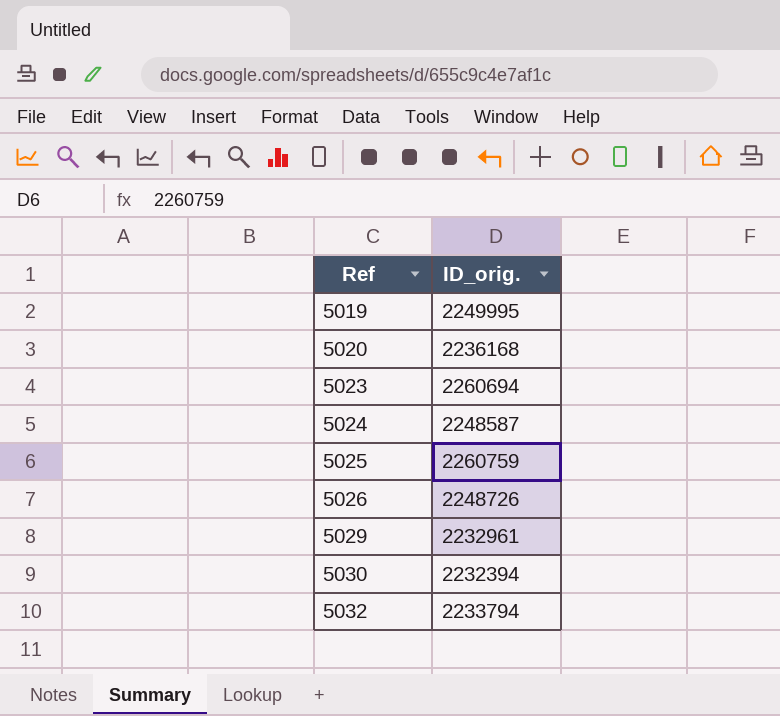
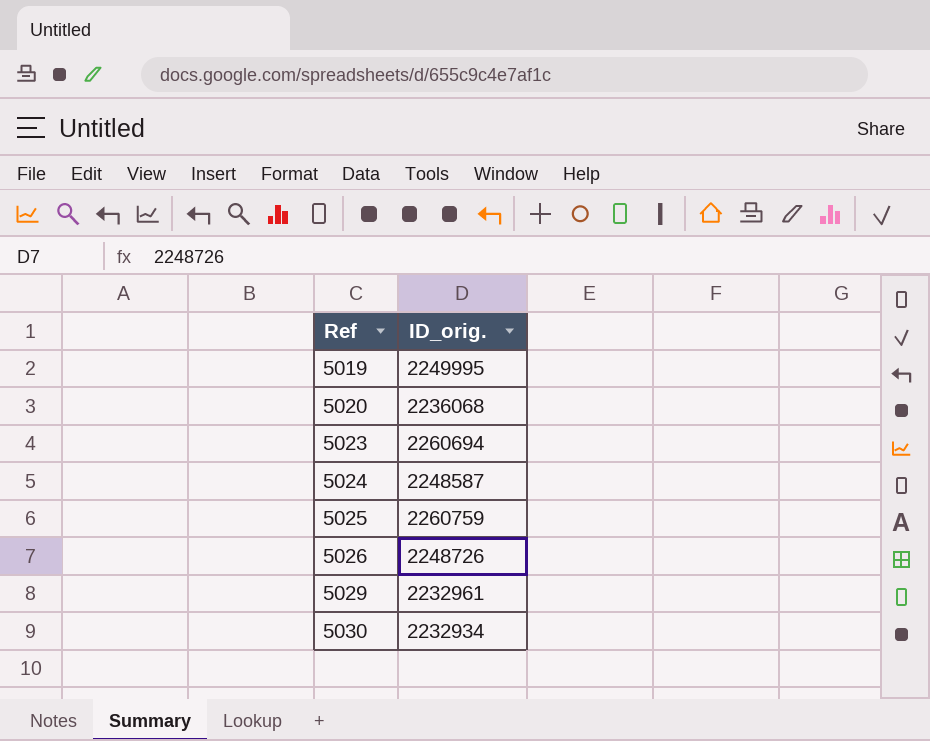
row 5032: 2233794 -> none
5020 | ID_orig.: 2236168 -> 2236068
5030 | ID_orig.: 2232394 -> 2232934

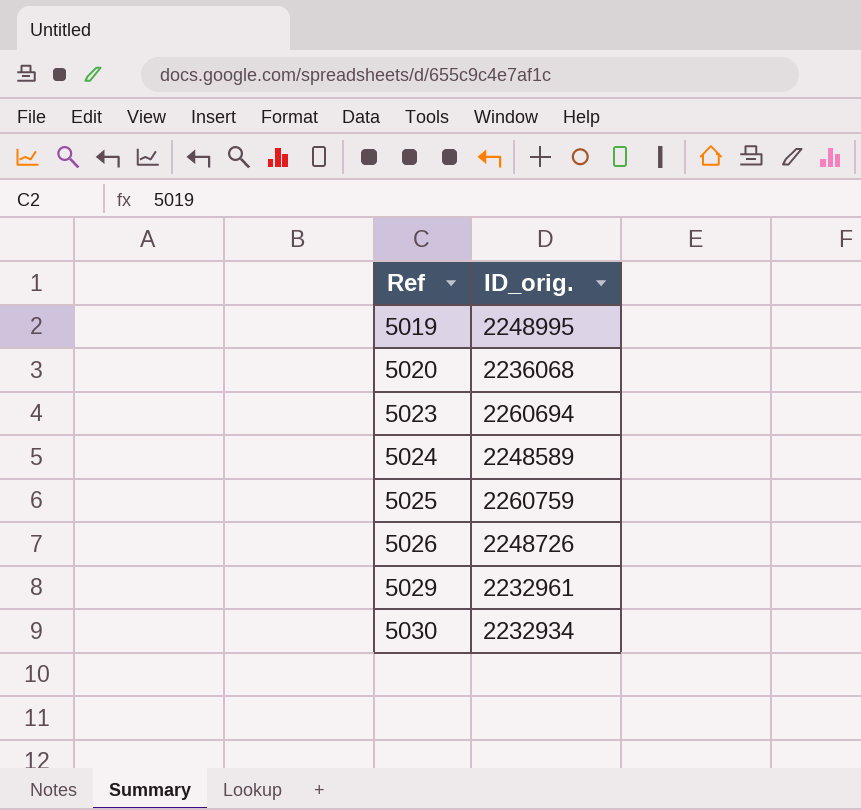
5019 | ID_orig.: 2249995 -> 2248995
5024 | ID_orig.: 2248587 -> 2248589

